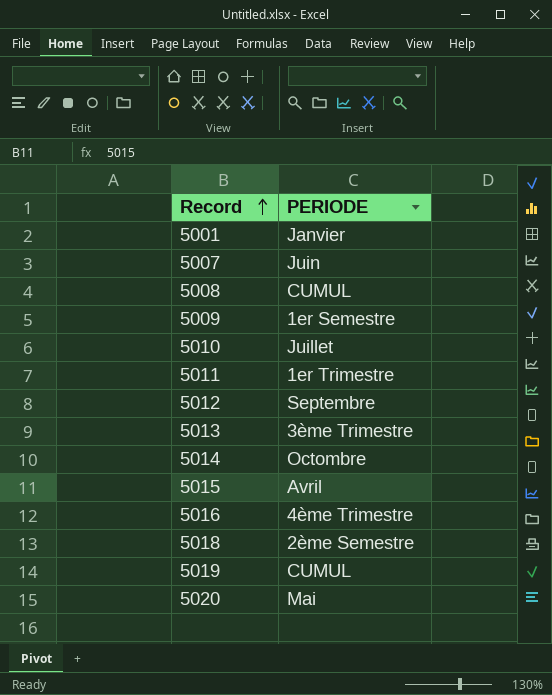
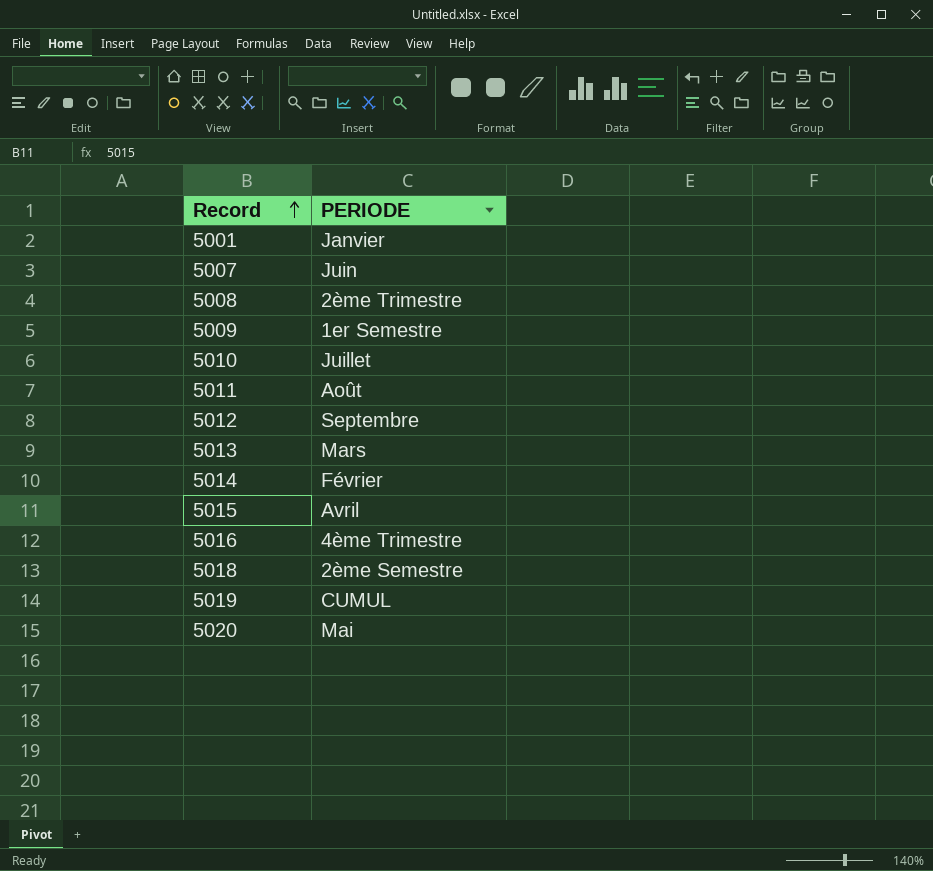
5008 | PERIODE: CUMUL -> 2ème Trimestre
5011 | PERIODE: 1er Trimestre -> Août
5013 | PERIODE: 3ème Trimestre -> Mars
5014 | PERIODE: Octombre -> Février

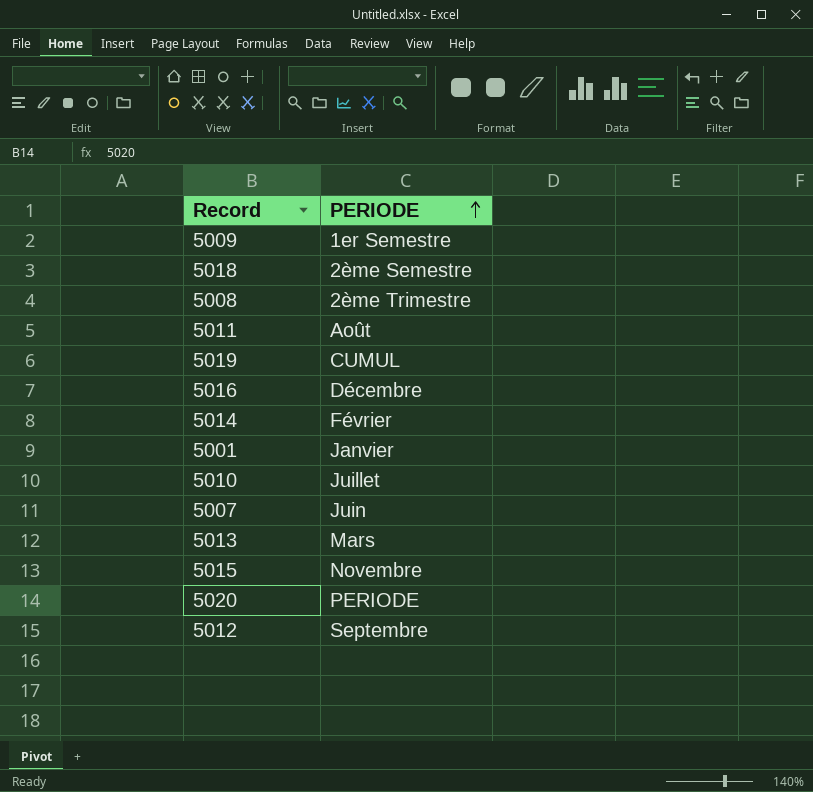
row order: Record ascending -> PERIODE ascending
5016 | PERIODE: 4ème Trimestre -> Décembre
5015 | PERIODE: Avril -> Novembre
5020 | PERIODE: Mai -> PERIODE

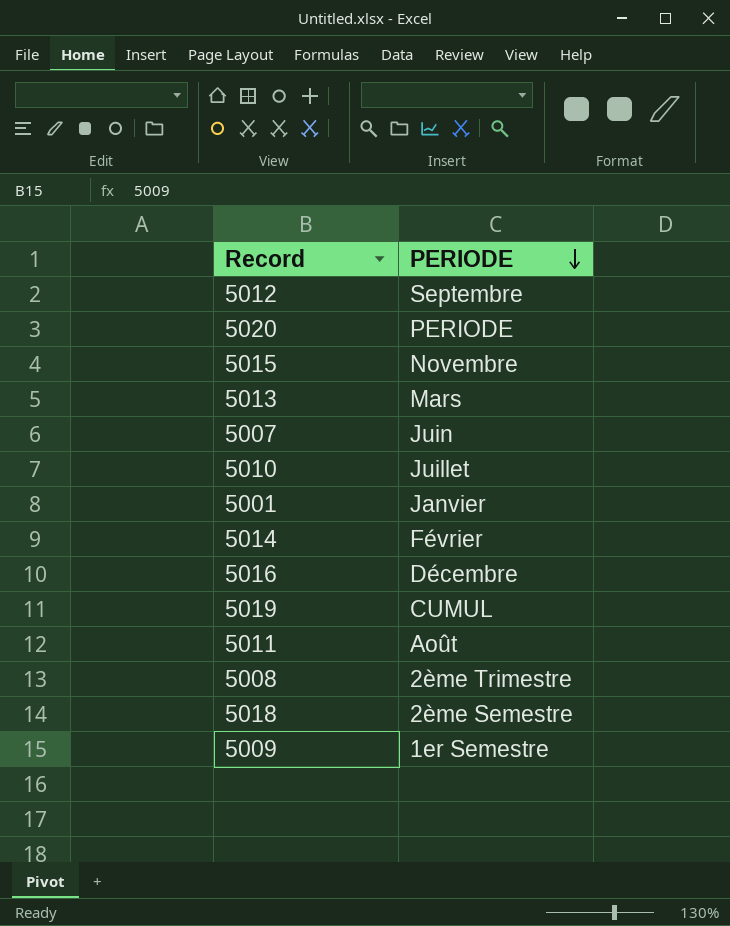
row order: PERIODE ascending -> PERIODE descending

